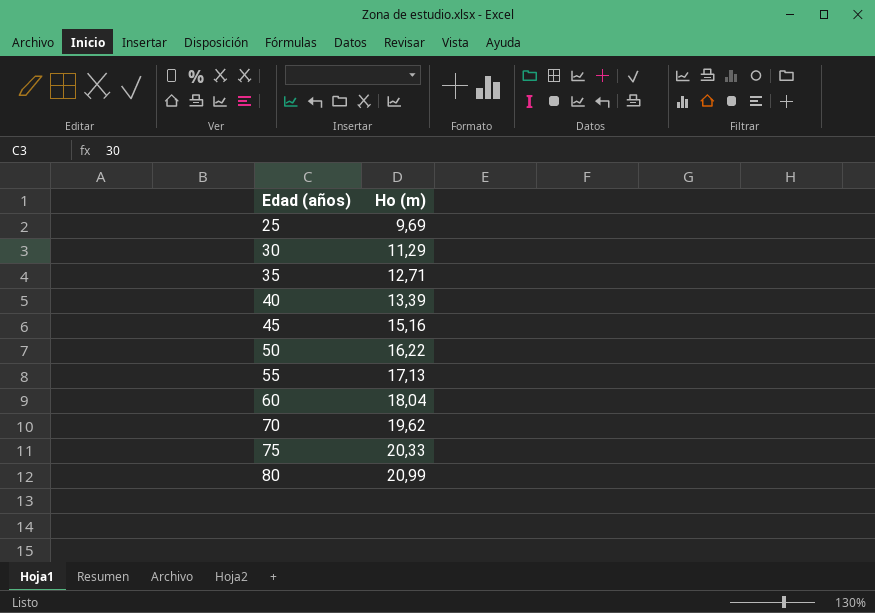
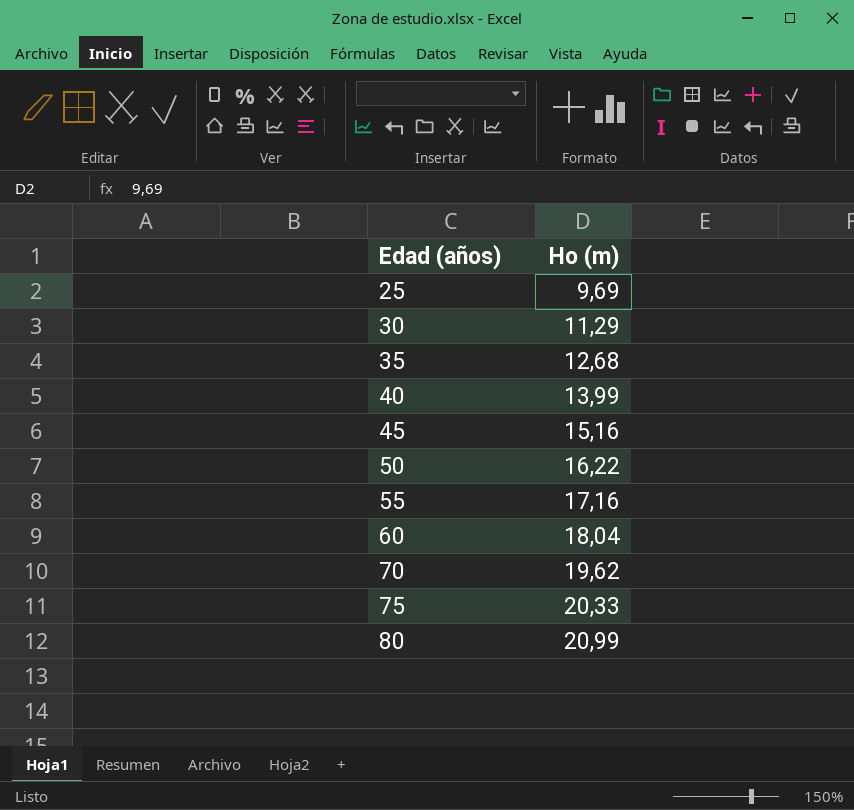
35 | Ho (m): 12,71 -> 12,68
40 | Ho (m): 13,39 -> 13,99
55 | Ho (m): 17,13 -> 17,16

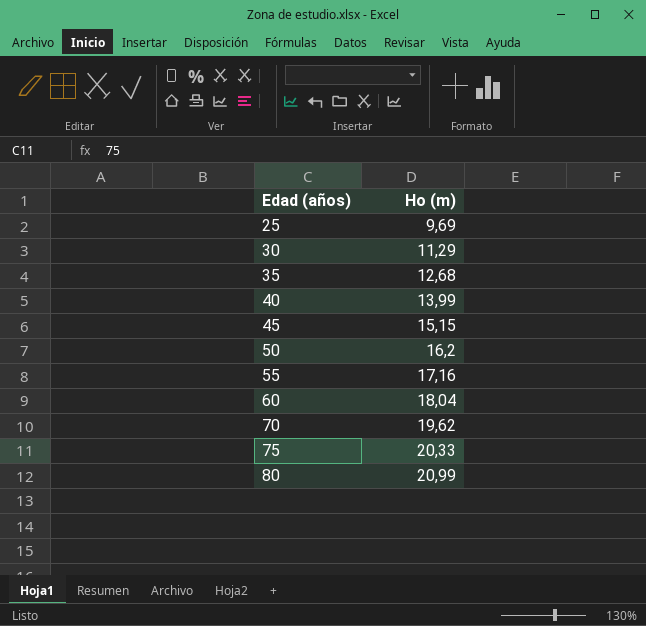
45 | Ho (m): 15,16 -> 15,15
50 | Ho (m): 16,22 -> 16,2

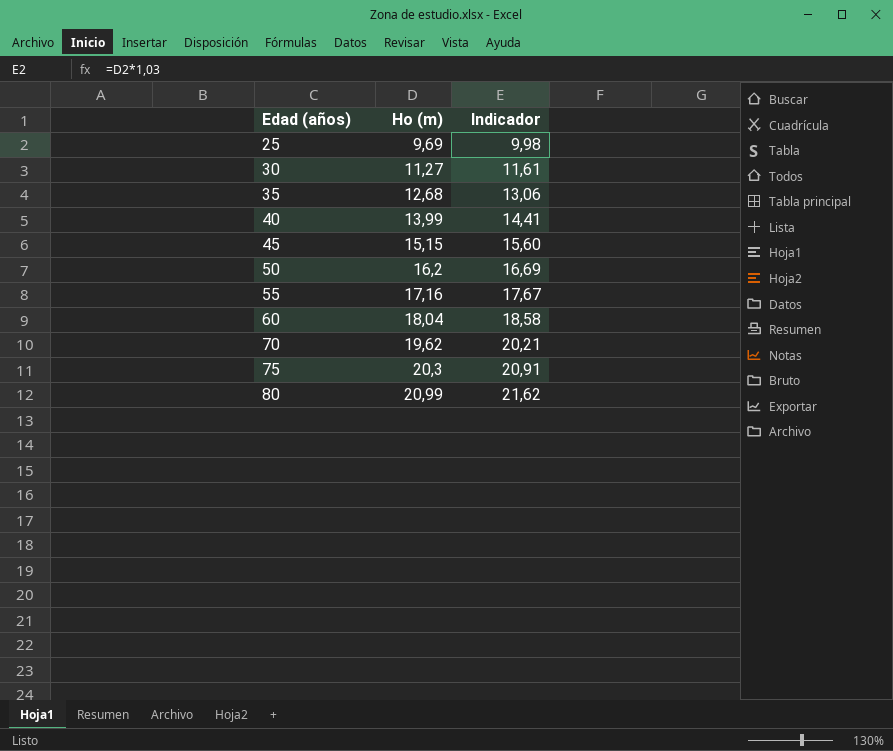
column Indicador | formula: none -> [Ho (m)] * 1,03
30 | Ho (m): 11,29 -> 11,27
75 | Ho (m): 20,33 -> 20,3

